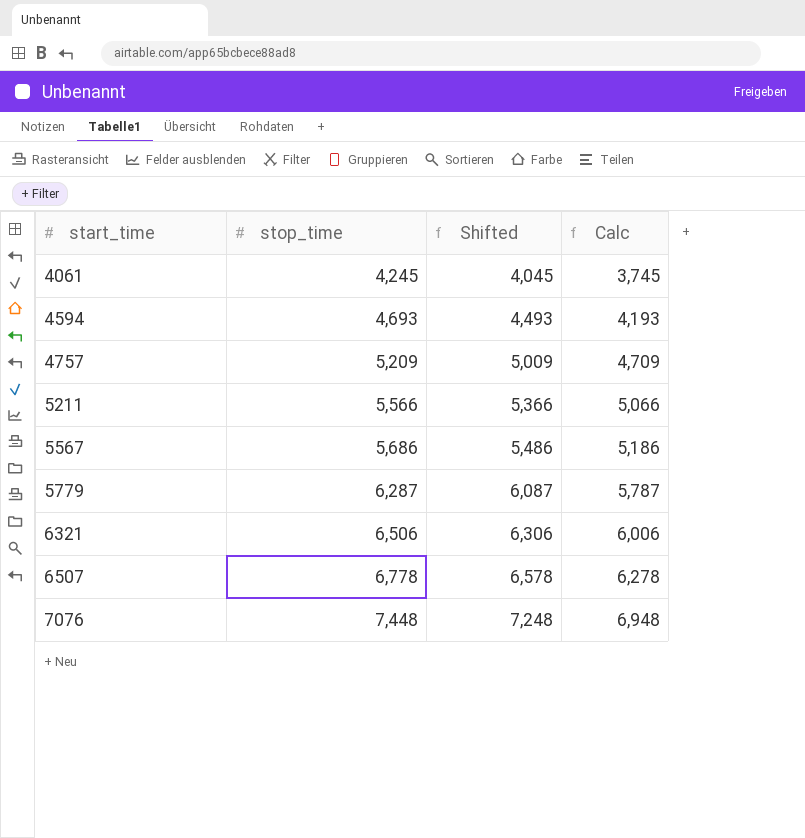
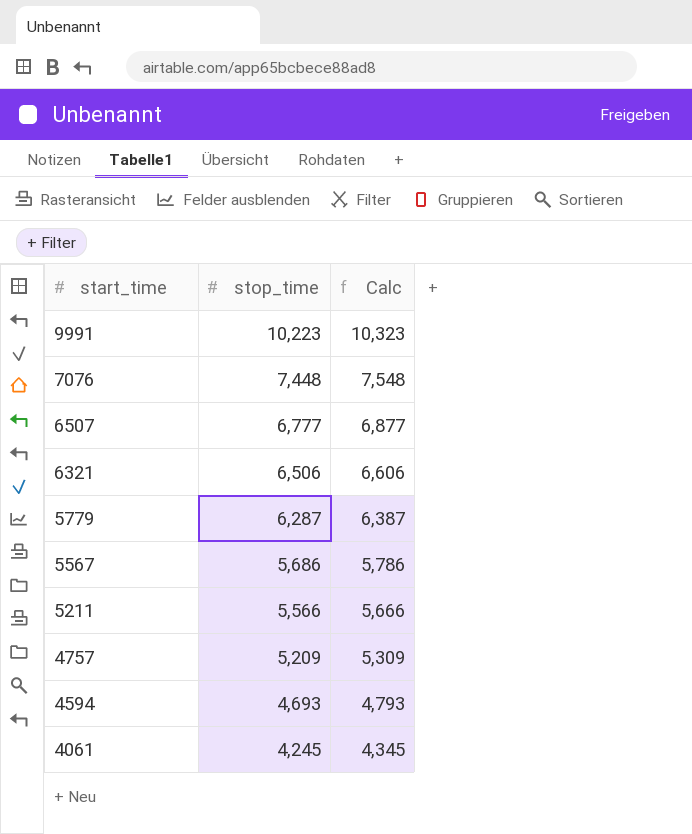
row order: start_time ascending -> start_time descending
column Shifted | formula: [stop_time] - 200 -> none
column Calc | formula: [stop_time] - 500 -> [stop_time] + 100
row 9991: none -> 10,223 | 10,323
6507 | stop_time: 6,778 -> 6,777

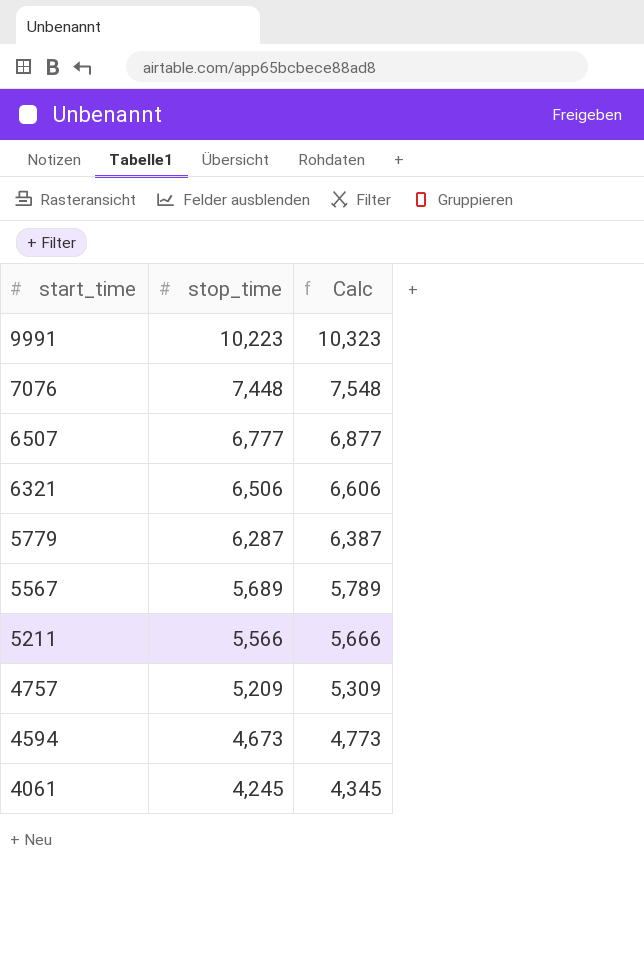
5567 | stop_time: 5,686 -> 5,689
5567 | Calc: 5,786 -> 5,789
4594 | stop_time: 4,693 -> 4,673
4594 | Calc: 4,793 -> 4,773

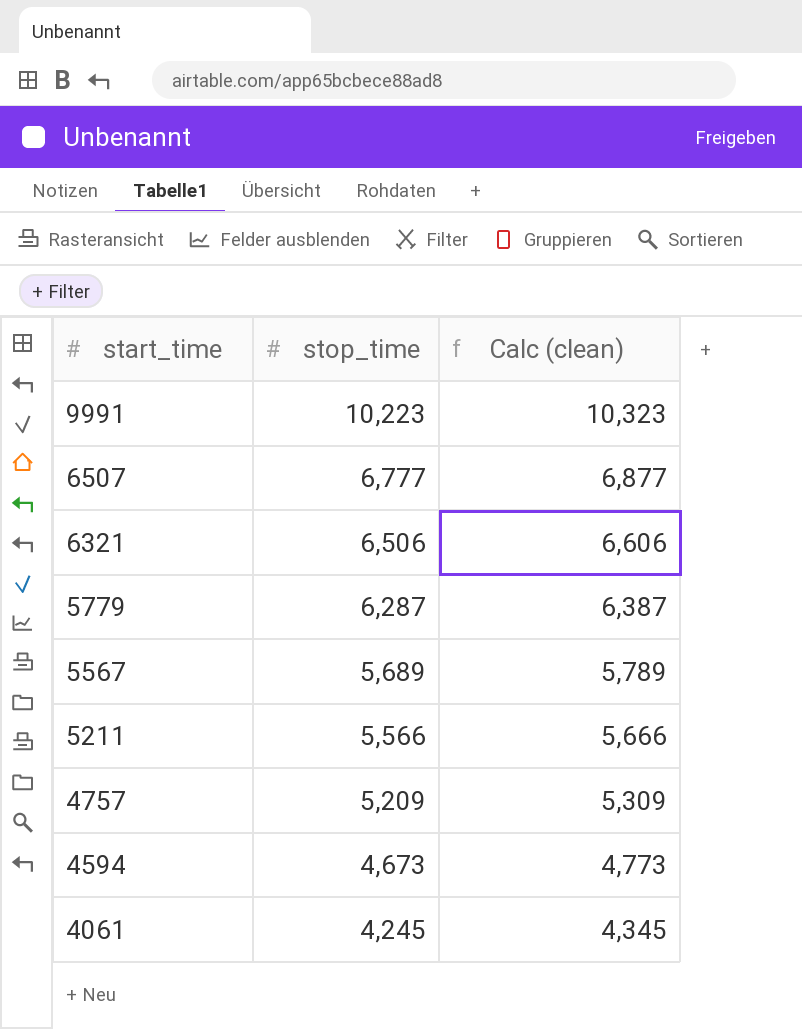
column name: Calc -> Calc (clean)
row 7076: 7,448 | 7,548 -> none

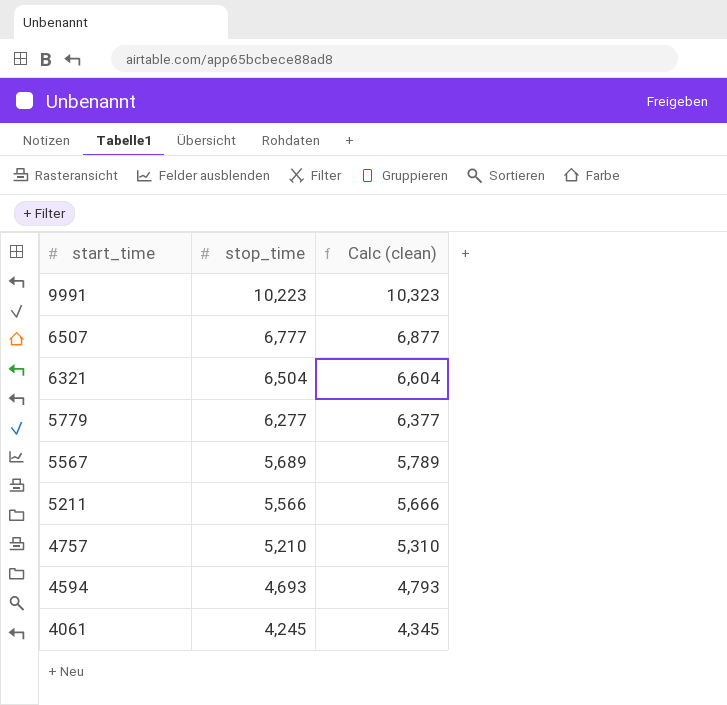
6321 | stop_time: 6,506 -> 6,504
6321 | Calc (clean): 6,606 -> 6,604
5779 | stop_time: 6,287 -> 6,277
5779 | Calc (clean): 6,387 -> 6,377
4757 | stop_time: 5,209 -> 5,210
4757 | Calc (clean): 5,309 -> 5,310
4594 | stop_time: 4,673 -> 4,693
4594 | Calc (clean): 4,773 -> 4,793

